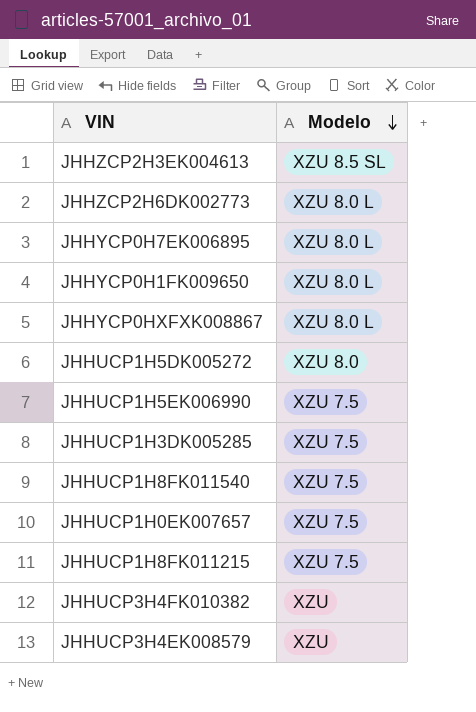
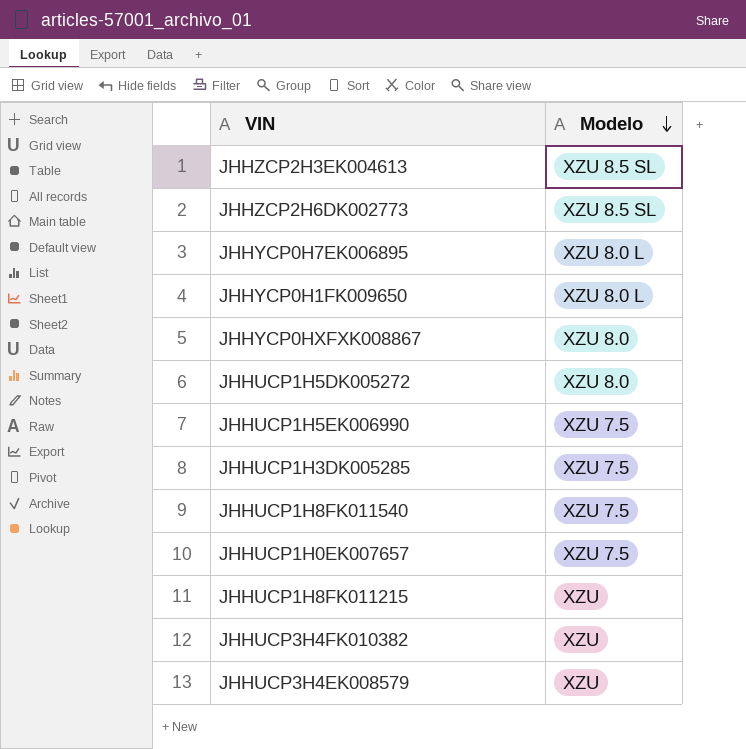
JHHZCP2H6DK002773 | Modelo: XZU 8.0 L -> XZU 8.5 SL
JHHYCP0HXFXK008867 | Modelo: XZU 8.0 L -> XZU 8.0
JHHUCP1H8FK011215 | Modelo: XZU 7.5 -> XZU

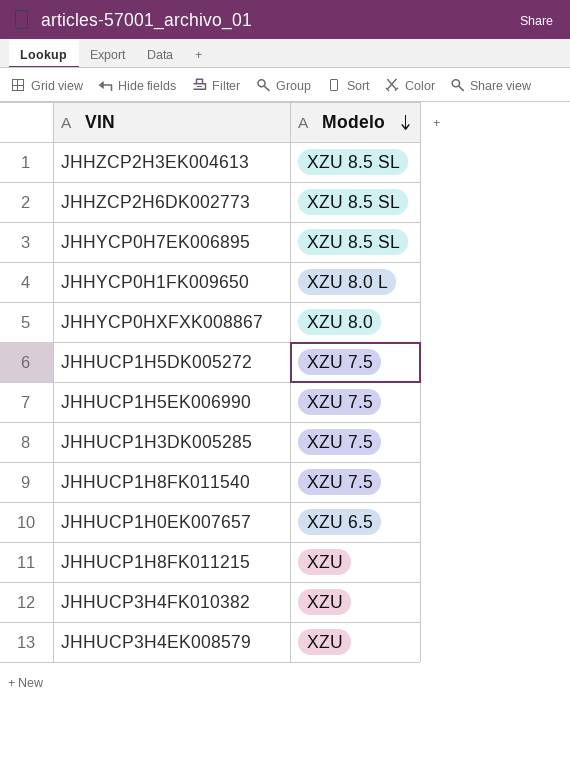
JHHYCP0H7EK006895 | Modelo: XZU 8.0 L -> XZU 8.5 SL
JHHUCP1H5DK005272 | Modelo: XZU 8.0 -> XZU 7.5
JHHUCP1H0EK007657 | Modelo: XZU 7.5 -> XZU 6.5

